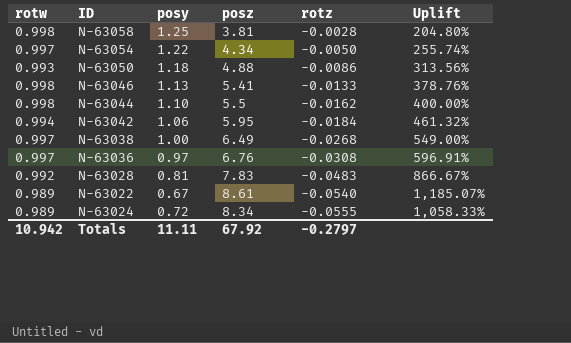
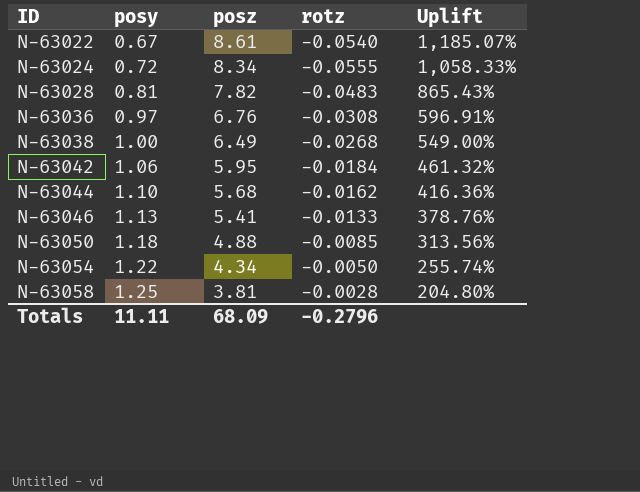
row order: rotz descending -> ID ascending
column rotw | position: 1 -> none
N-63028 | posz: 7.83 -> 7.82
N-63028 | Uplift: 866.67% -> 865.43%
N-63044 | posz: 5.5 -> 5.68
N-63044 | Uplift: 400.00% -> 416.36%
N-63050 | rotz: -0.0086 -> -0.0085
Totals | posz: 67.92 -> 68.09
Totals | rotz: -0.2797 -> -0.2796

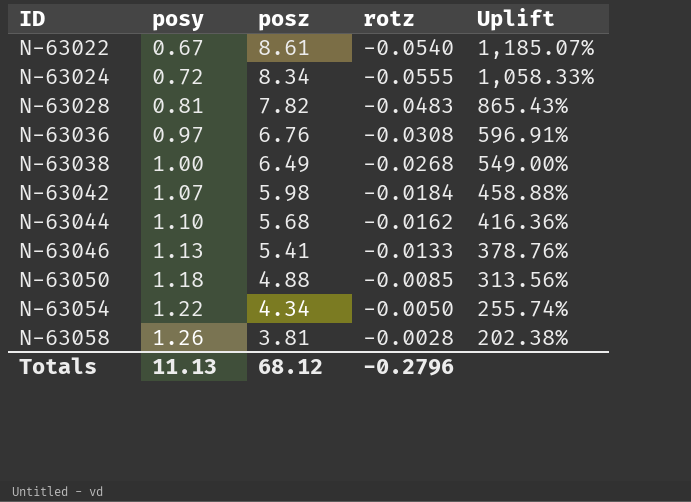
N-63042 | posy: 1.06 -> 1.07
N-63042 | posz: 5.95 -> 5.98
N-63042 | Uplift: 461.32% -> 458.88%
N-63058 | posy: 1.25 -> 1.26
N-63058 | Uplift: 204.80% -> 202.38%
Totals | posy: 11.11 -> 11.13
Totals | posz: 68.09 -> 68.12

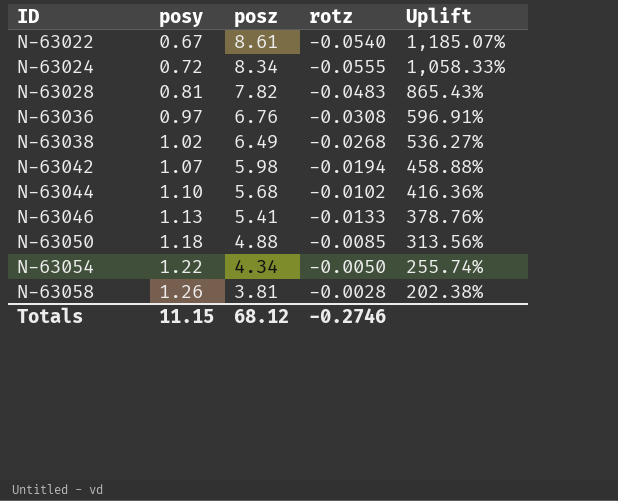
N-63038 | posy: 1.00 -> 1.02
N-63038 | Uplift: 549.00% -> 536.27%
N-63042 | rotz: -0.0184 -> -0.0194
N-63044 | rotz: -0.0162 -> -0.0102
Totals | posy: 11.13 -> 11.15
Totals | rotz: -0.2796 -> -0.2746

